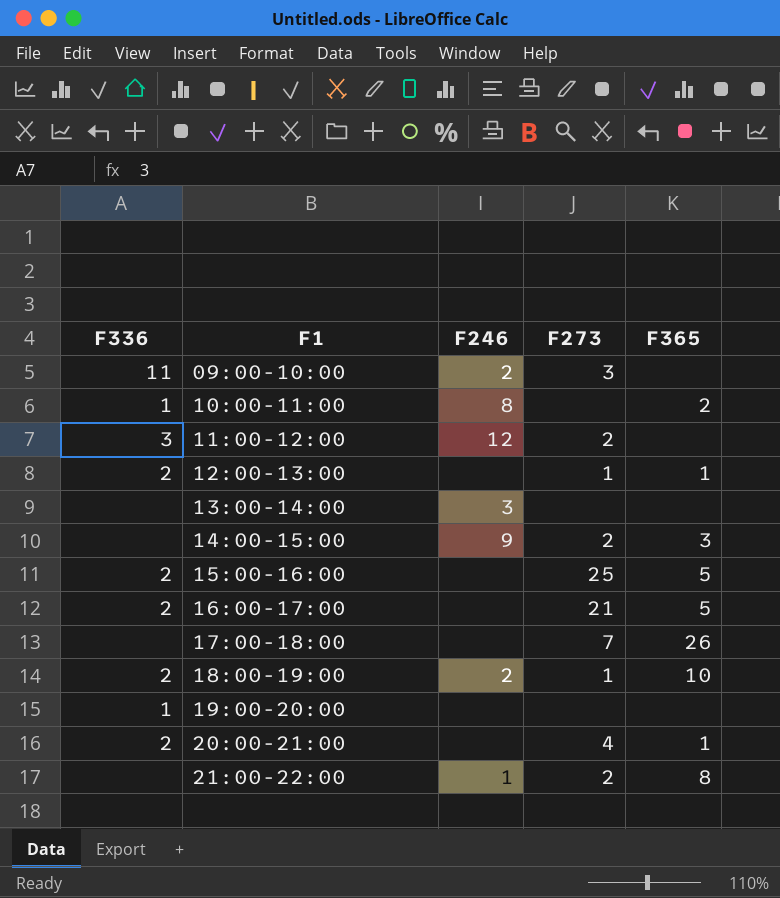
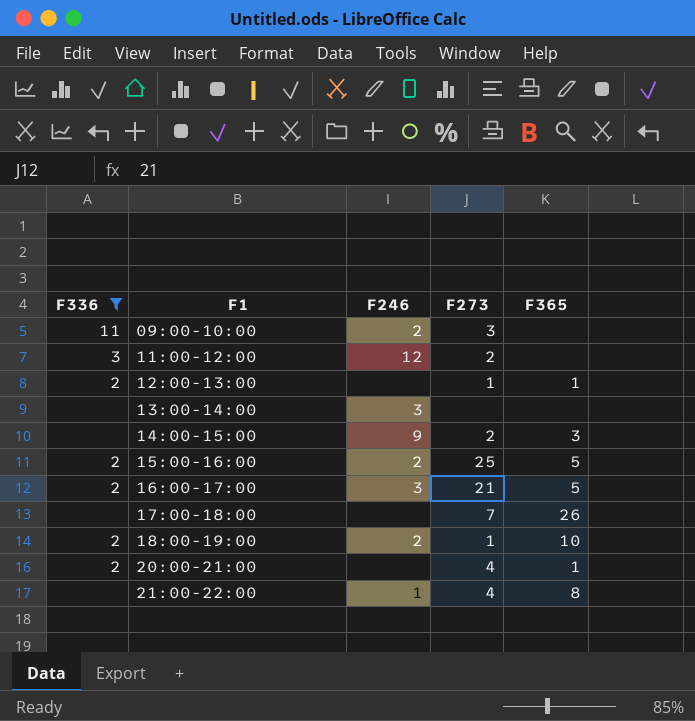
filter: none -> F336 != 1
15:00-16:00 | F246: none -> 2
16:00-17:00 | F246: none -> 3
21:00-22:00 | F273: 2 -> 4

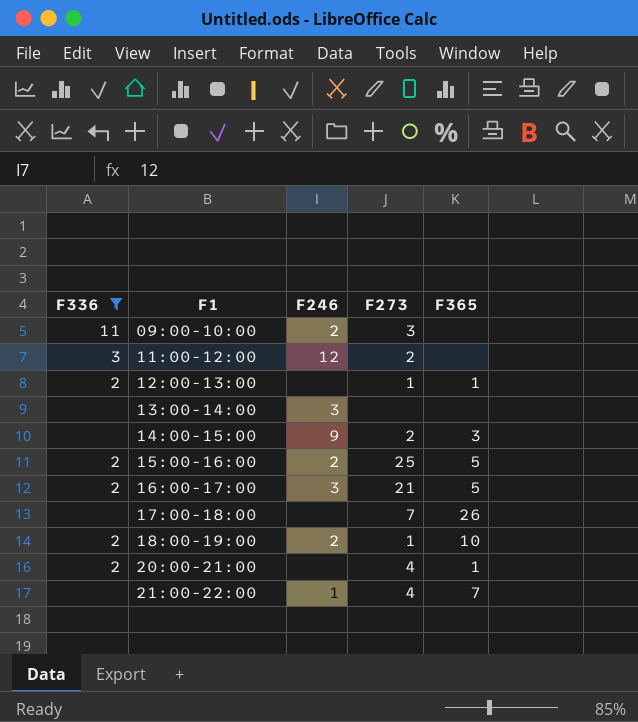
21:00-22:00 | F365: 8 -> 7

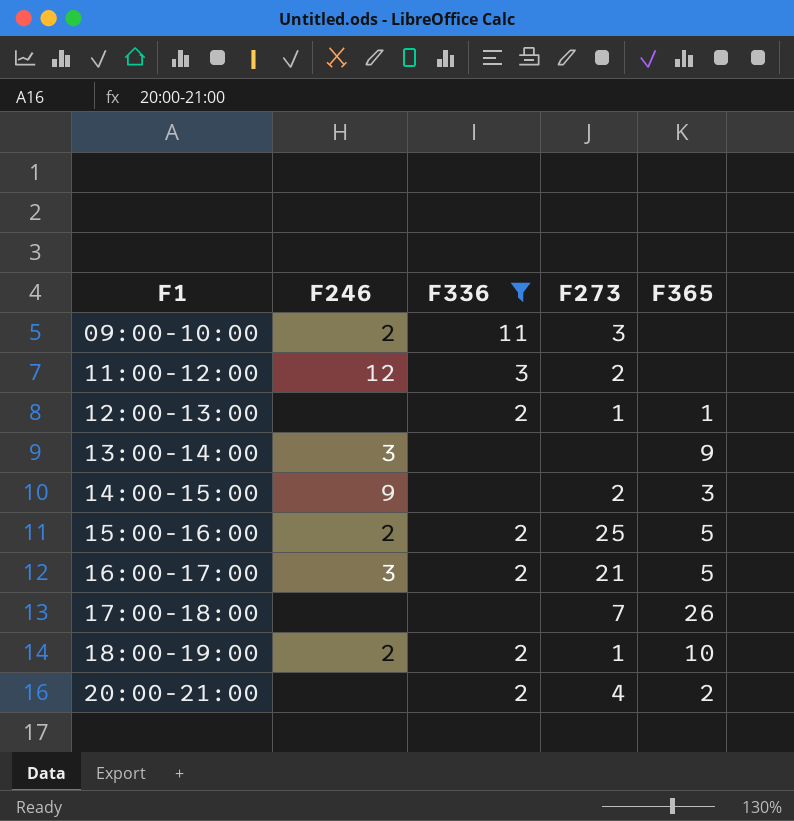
column F336 | position: 1 -> 3
row 21:00-22:00: none | 1 | 4 | 7 -> none
13:00-14:00 | F365: none -> 9
20:00-21:00 | F365: 1 -> 2

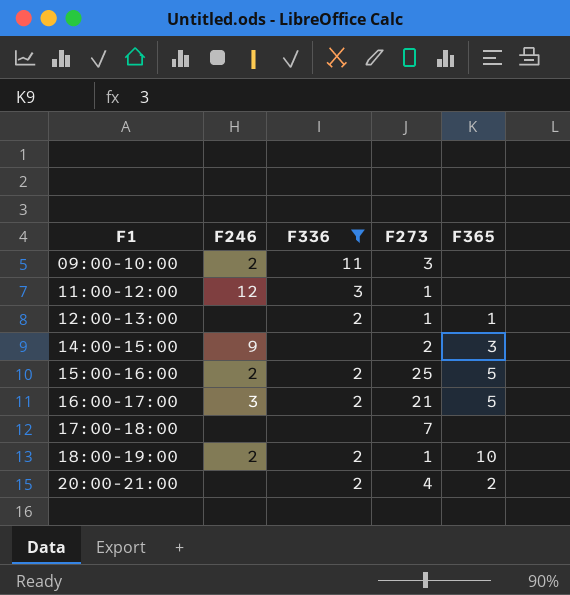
row 13:00-14:00: 3 | none | none | 9 -> none
11:00-12:00 | F273: 2 -> 1
17:00-18:00 | F365: 26 -> none

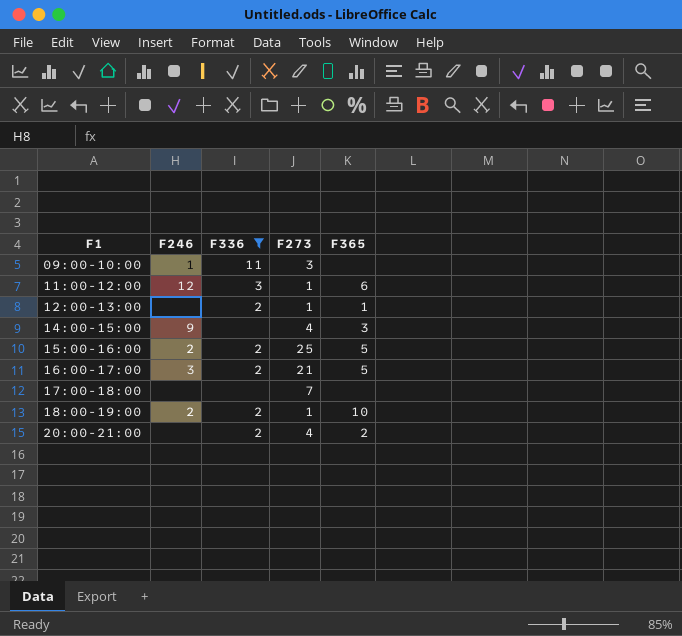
09:00-10:00 | F246: 2 -> 1
11:00-12:00 | F365: none -> 6
14:00-15:00 | F273: 2 -> 4

